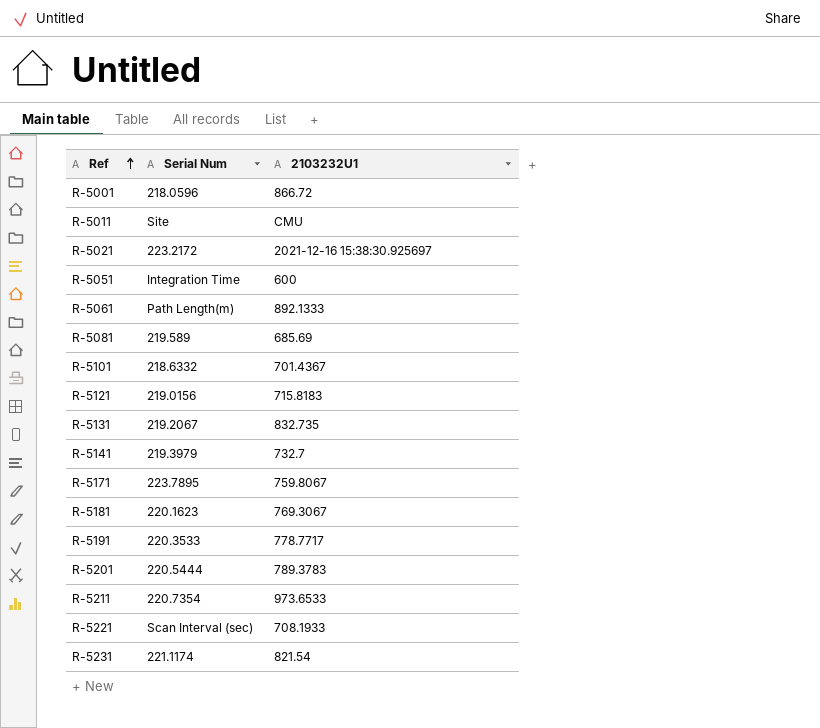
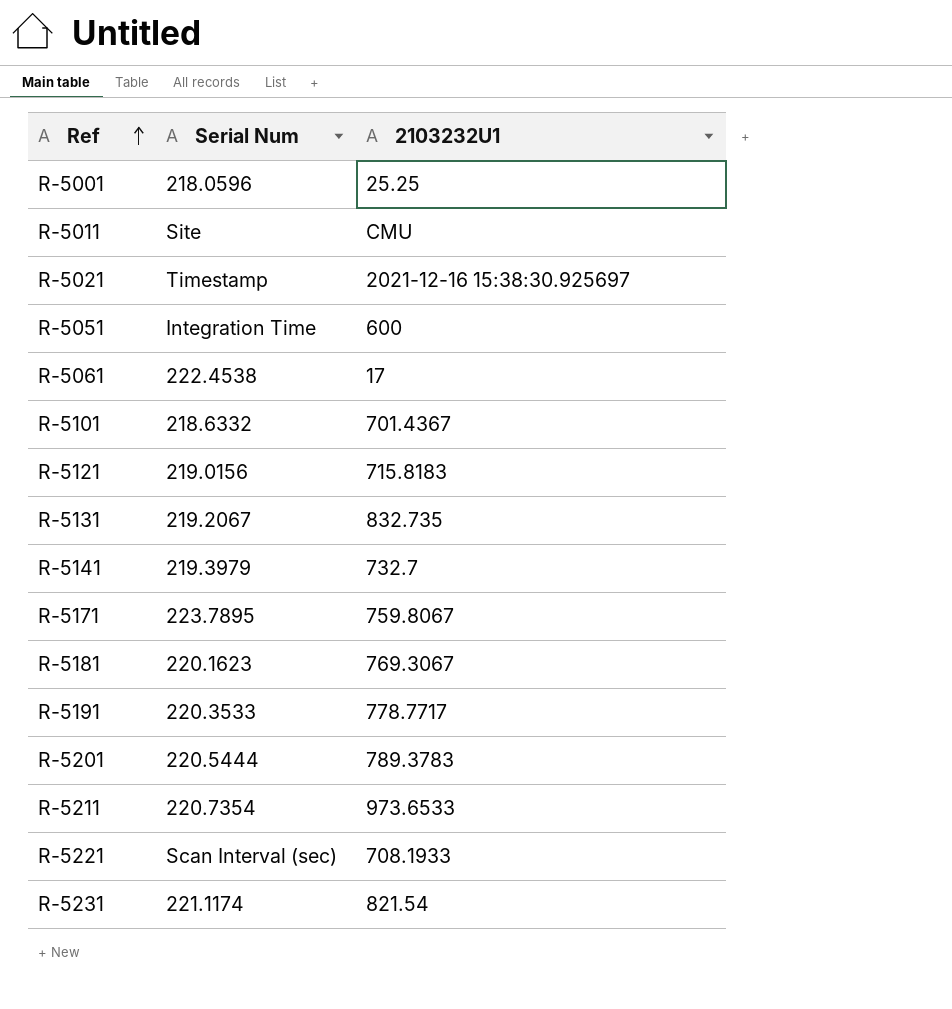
row R-5081: 219.589 | 685.69 -> none
R-5001 | 2103232U1: 866.72 -> 25.25
R-5021 | Serial Num: 223.2172 -> Timestamp
R-5061 | Serial Num: Path Length(m) -> 222.4538
R-5061 | 2103232U1: 892.1333 -> 17

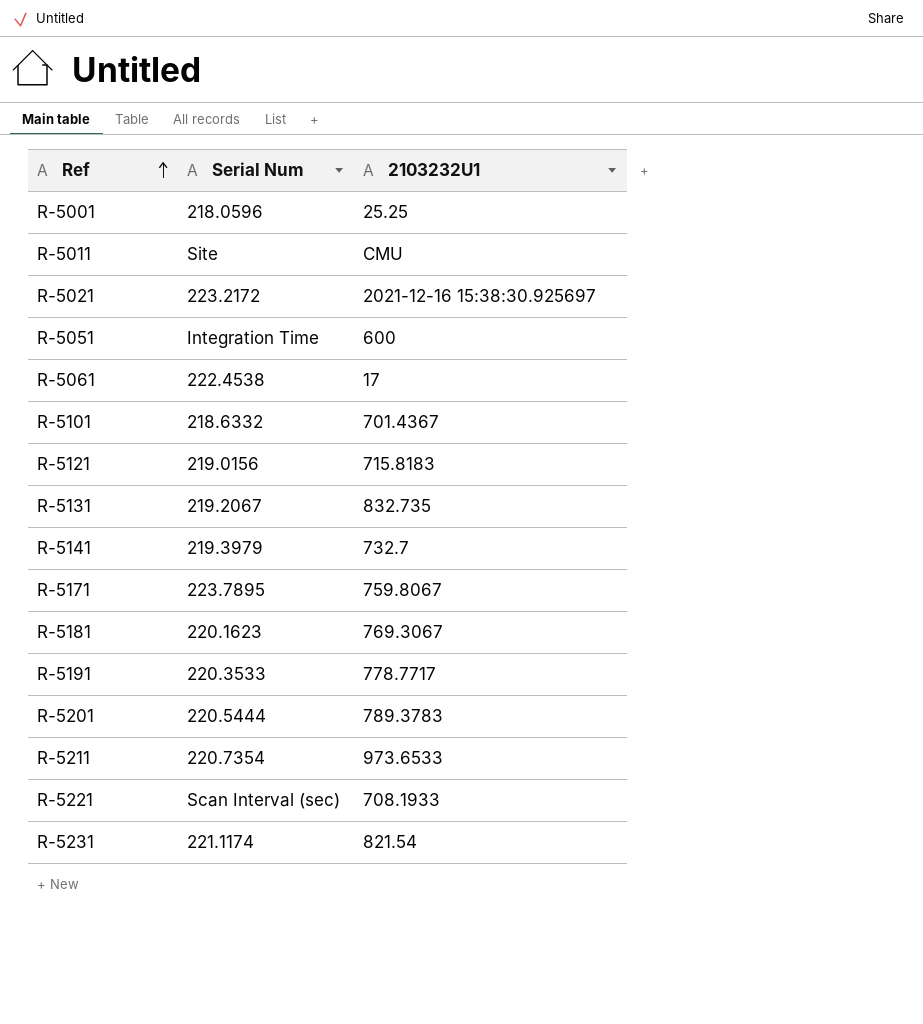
R-5021 | Serial Num: Timestamp -> 223.2172

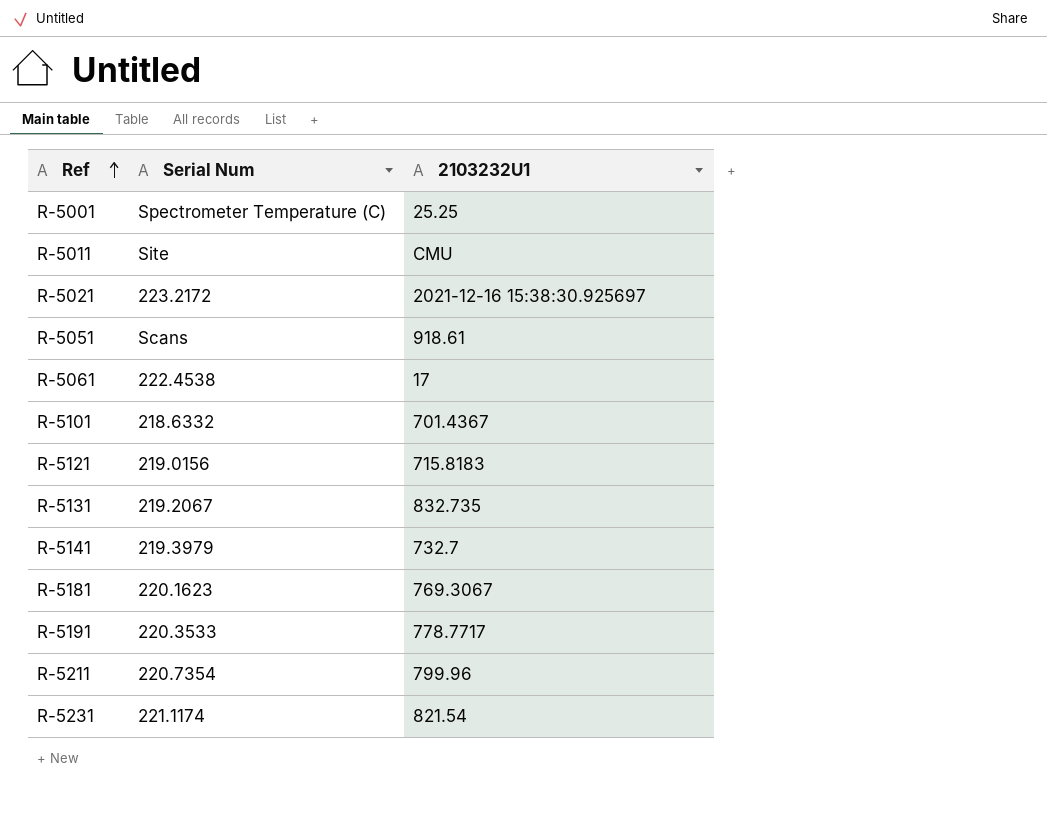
row R-5171: 223.7895 | 759.8067 -> none
row R-5201: 220.5444 | 789.3783 -> none
row R-5221: Scan Interval (sec) | 708.1933 -> none
R-5001 | Serial Num: 218.0596 -> Spectrometer Temperature (C)
R-5051 | Serial Num: Integration Time -> Scans
R-5051 | 2103232U1: 600 -> 918.61
R-5211 | 2103232U1: 973.6533 -> 799.96

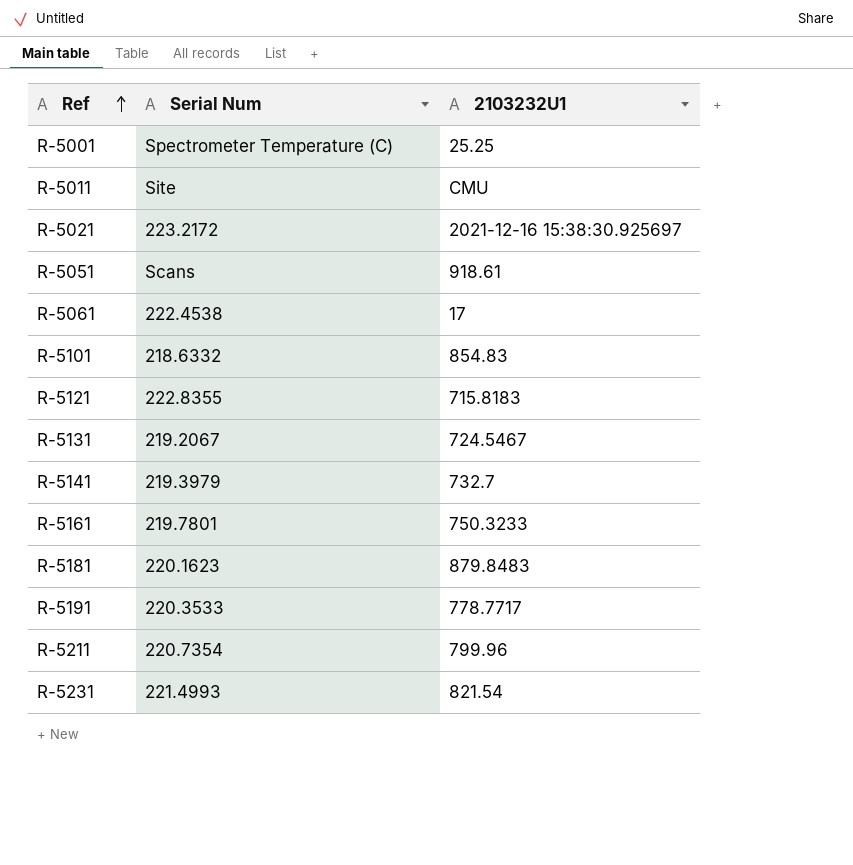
R-5101 | 2103232U1: 701.4367 -> 854.83
R-5121 | Serial Num: 219.0156 -> 222.8355
R-5131 | 2103232U1: 832.735 -> 724.5467
row R-5161: none -> 219.7801 | 750.3233
R-5181 | 2103232U1: 769.3067 -> 879.8483
R-5231 | Serial Num: 221.1174 -> 221.4993

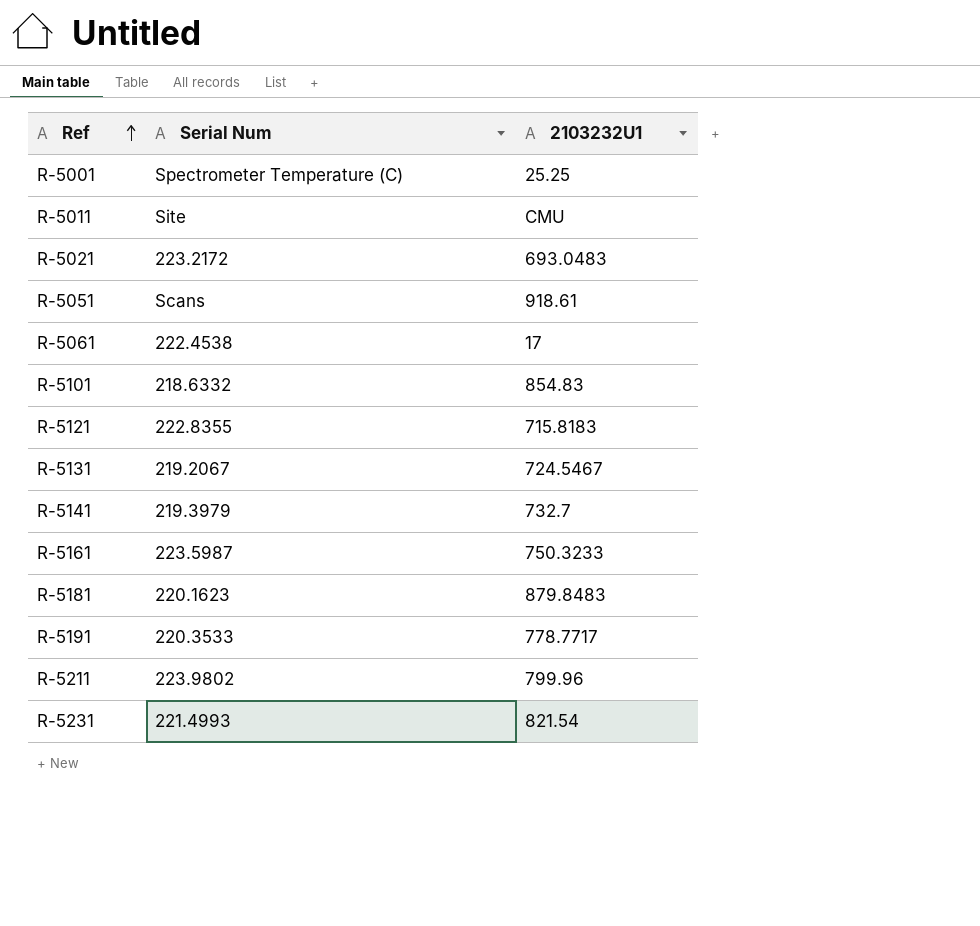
R-5021 | 2103232U1: 2021-12-16 15:38:30.925697 -> 693.0483
R-5161 | Serial Num: 219.7801 -> 223.5987
R-5211 | Serial Num: 220.7354 -> 223.9802

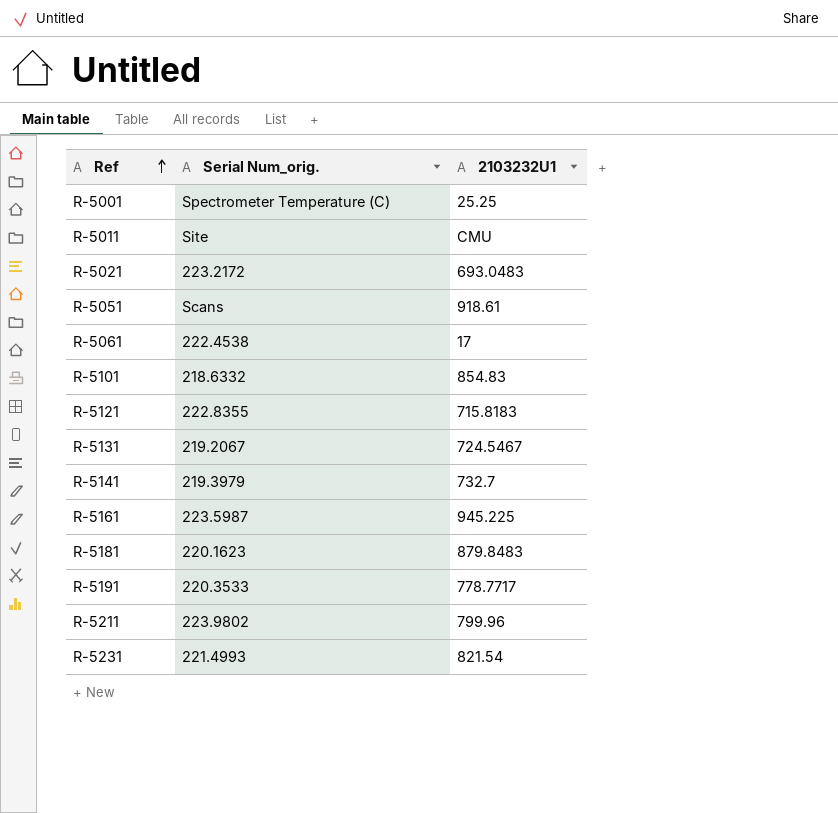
column name: Serial Num -> Serial Num_orig.
R-5161 | 2103232U1: 750.3233 -> 945.225

